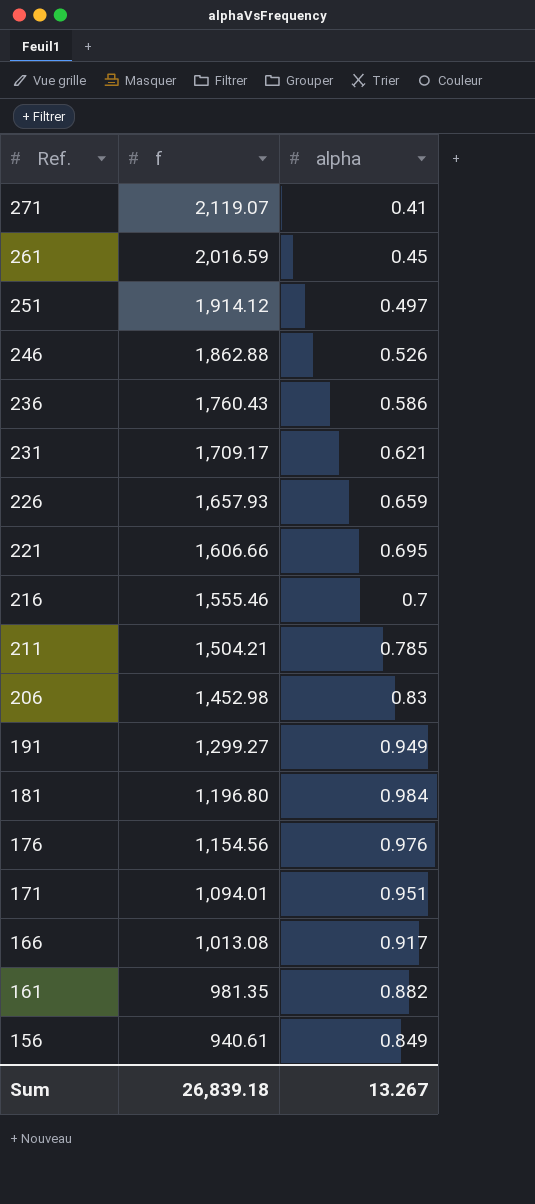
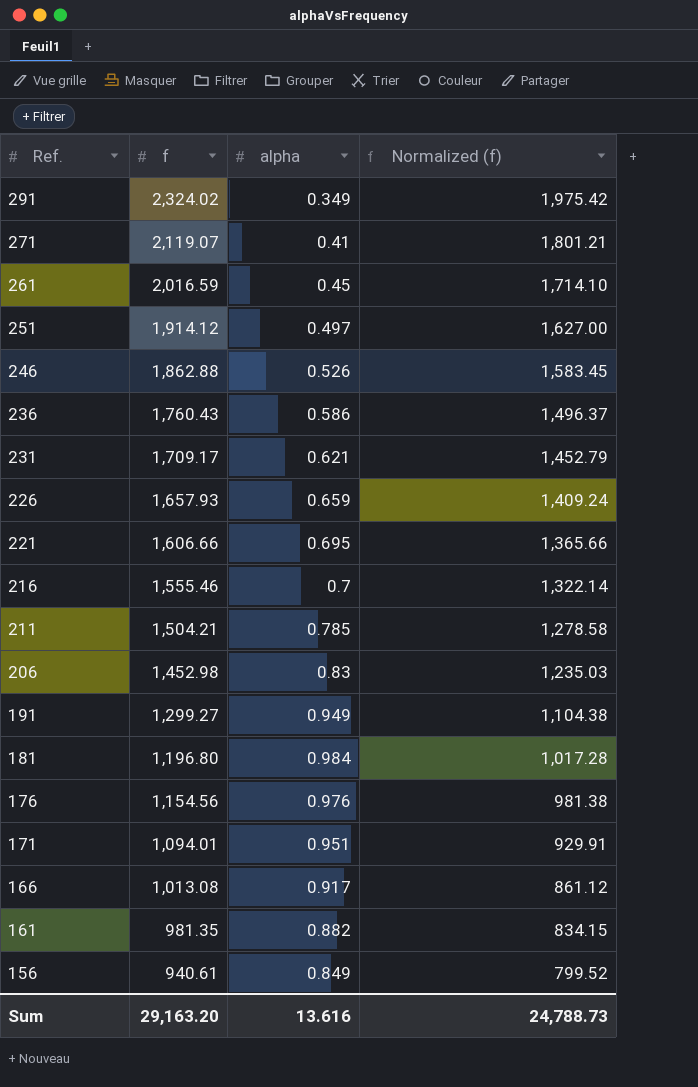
column Normalized (f) | formula: none -> [f] * 0.85
row 291: none -> 2,324.02 | 0.349 | 1,975.42
Sum | f: 26,839.18 -> 29,163.20
Sum | alpha: 13.267 -> 13.616

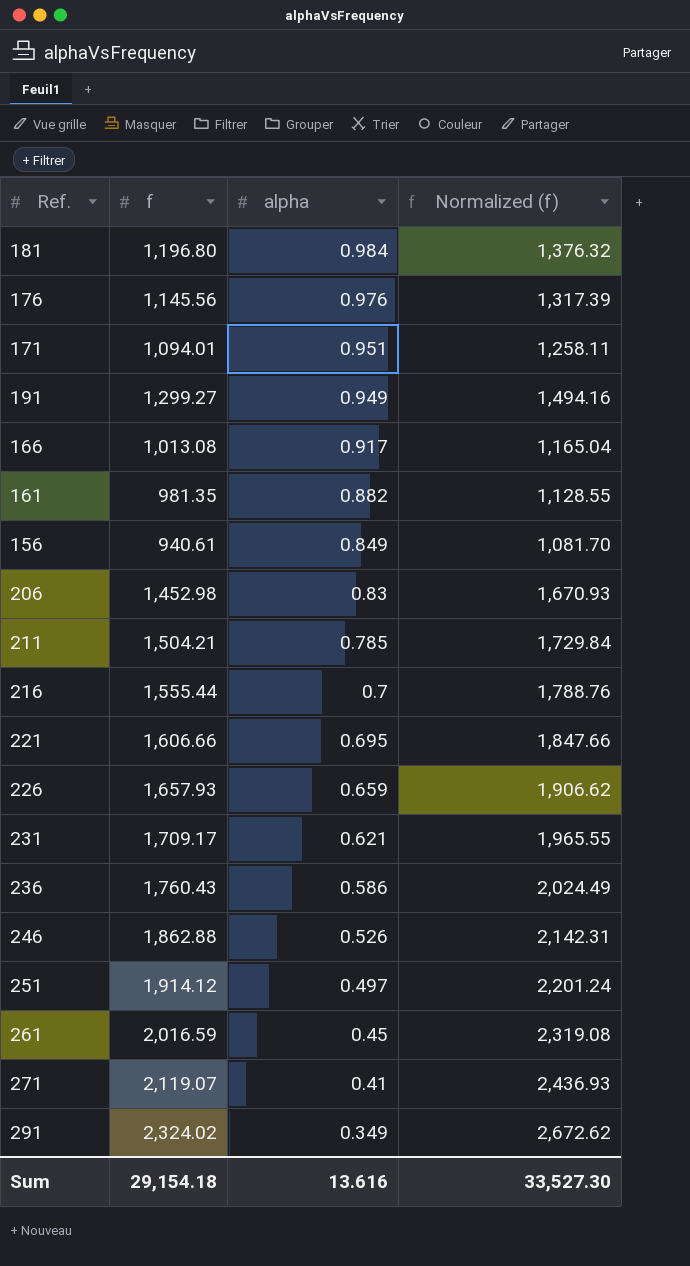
row order: Ref. descending -> alpha descending
column Normalized (f) | formula: [f] * 0.85 -> [f] * 1.15
176 | f: 1,154.56 -> 1,145.56
216 | f: 1,555.46 -> 1,555.44
Sum | f: 29,163.20 -> 29,154.18
Sum | Normalized (f): 24,788.73 -> 33,527.30

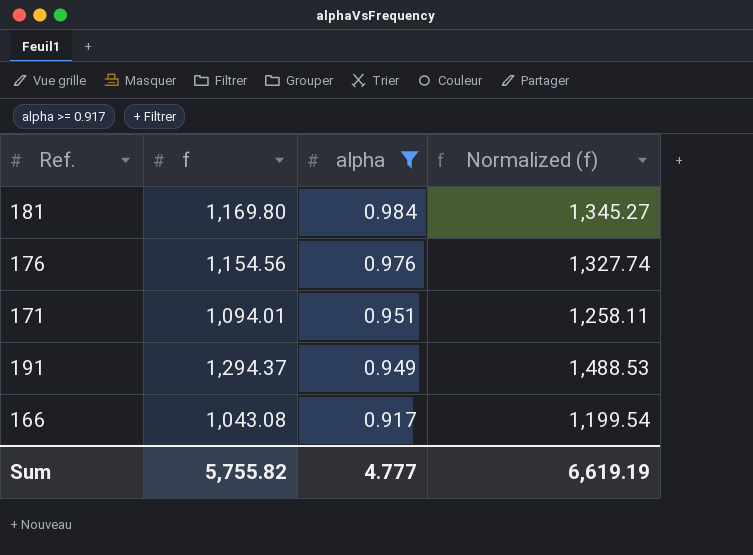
filter: none -> alpha >= 0.917
181 | f: 1,196.80 -> 1,169.80
181 | Normalized (f): 1,376.32 -> 1,345.27
176 | f: 1,145.56 -> 1,154.56
176 | Normalized (f): 1,317.39 -> 1,327.74
191 | f: 1,299.27 -> 1,294.37
191 | Normalized (f): 1,494.16 -> 1,488.53
166 | f: 1,013.08 -> 1,043.08
166 | Normalized (f): 1,165.04 -> 1,199.54
Sum | f: 29,154.18 -> 5,755.82
Sum | alpha: 13.616 -> 4.777
Sum | Normalized (f): 33,527.30 -> 6,619.19

